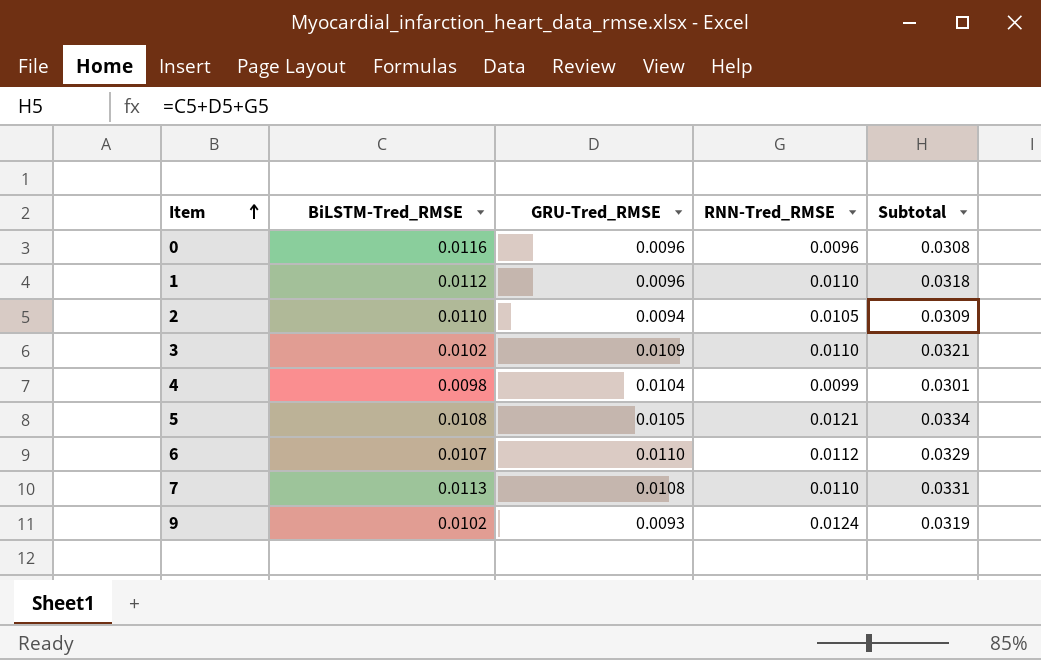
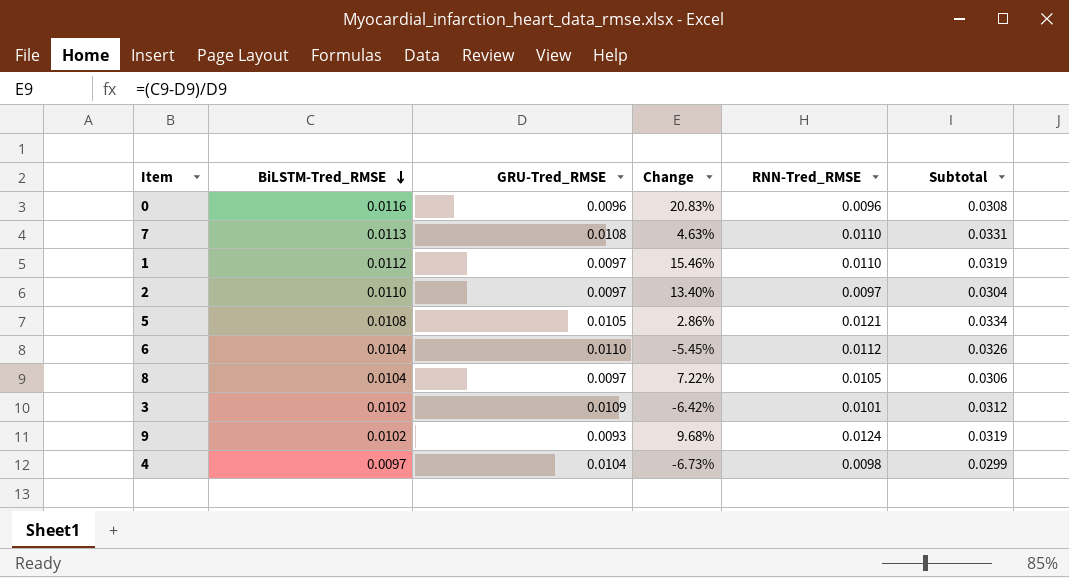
row order: Item ascending -> BiLSTM-Tred_RMSE descending
column Change | formula: none -> ([BiLSTM-Tred_RMSE] - [GRU-Tred_RMSE]) / [GRU-Tred_RMSE]
1 | GRU-Tred_RMSE: 0.0096 -> 0.0097
1 | Subtotal: 0.0318 -> 0.0319
2 | GRU-Tred_RMSE: 0.0094 -> 0.0097
2 | RNN-Tred_RMSE: 0.0105 -> 0.0097
2 | Subtotal: 0.0309 -> 0.0304
6 | BiLSTM-Tred_RMSE: 0.0107 -> 0.0104
6 | Subtotal: 0.0329 -> 0.0326
row 8: none -> 0.0104 | 0.0097 | 7.22% | 0.0105 | 0.0306
3 | RNN-Tred_RMSE: 0.0110 -> 0.0101
3 | Subtotal: 0.0321 -> 0.0312
4 | BiLSTM-Tred_RMSE: 0.0098 -> 0.0097
4 | RNN-Tred_RMSE: 0.0099 -> 0.0098
4 | Subtotal: 0.0301 -> 0.0299

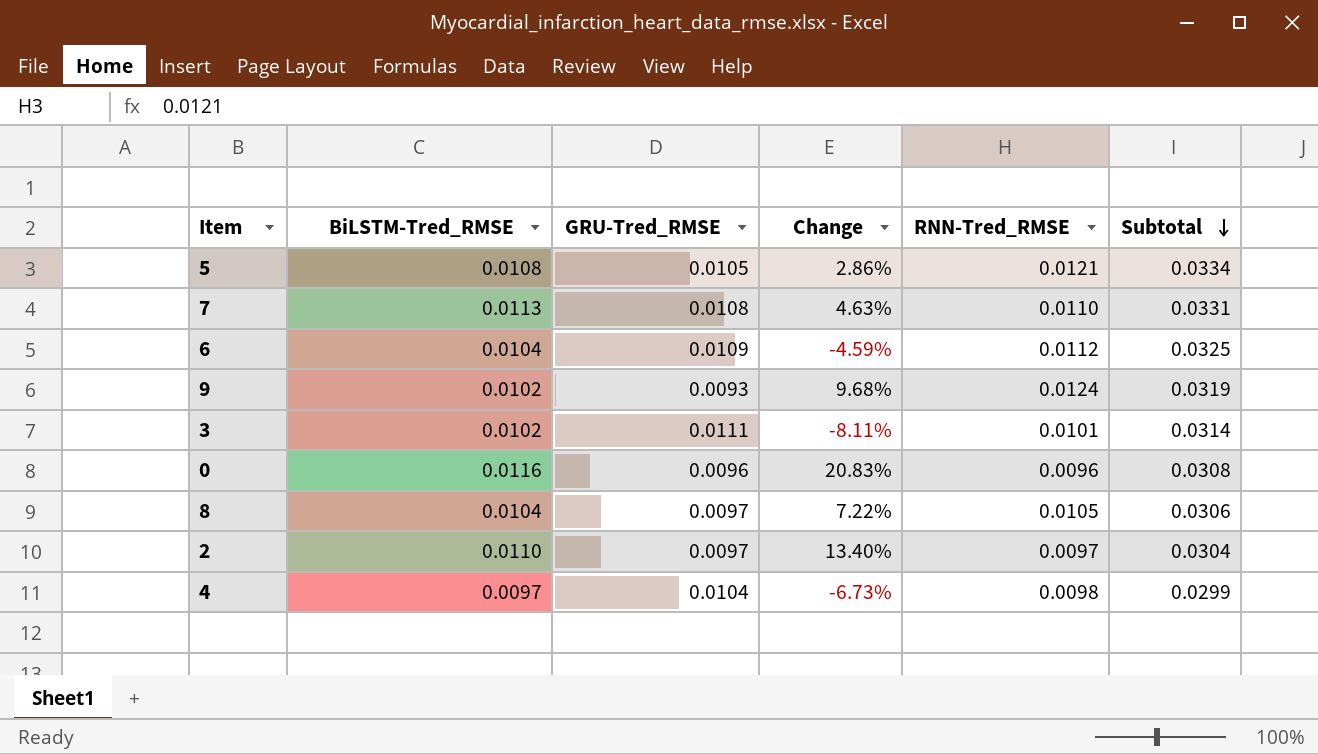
row order: BiLSTM-Tred_RMSE descending -> Subtotal descending
row 1: 0.0112 | 0.0097 | 15.46% | 0.0110 | 0.0319 -> none
6 | GRU-Tred_RMSE: 0.0110 -> 0.0109
6 | Change: -5.45% -> -4.59%
6 | Subtotal: 0.0326 -> 0.0325
3 | GRU-Tred_RMSE: 0.0109 -> 0.0111
3 | Change: -6.42% -> -8.11%
3 | Subtotal: 0.0312 -> 0.0314

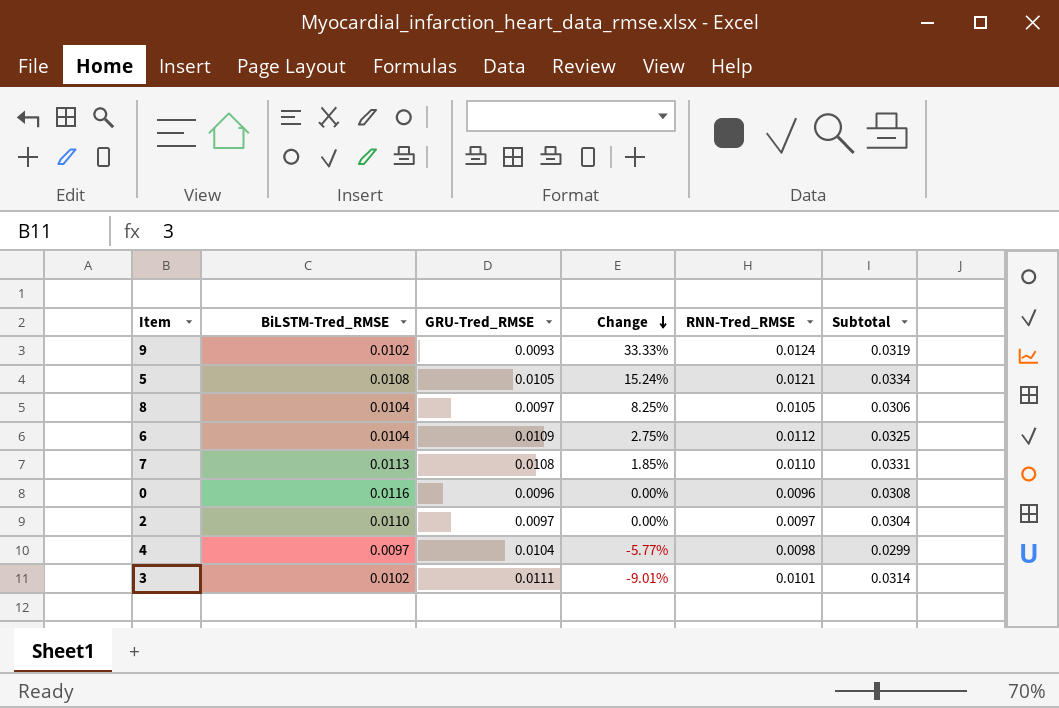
row order: Subtotal descending -> Change descending
column Change | formula: ([BiLSTM-Tred_RMSE] - [GRU-Tred_RMSE]) / [GRU-Tred_RMSE] -> ([RNN-Tred_RMSE] - [GRU-Tred_RMSE]) / [GRU-Tred_RMSE]

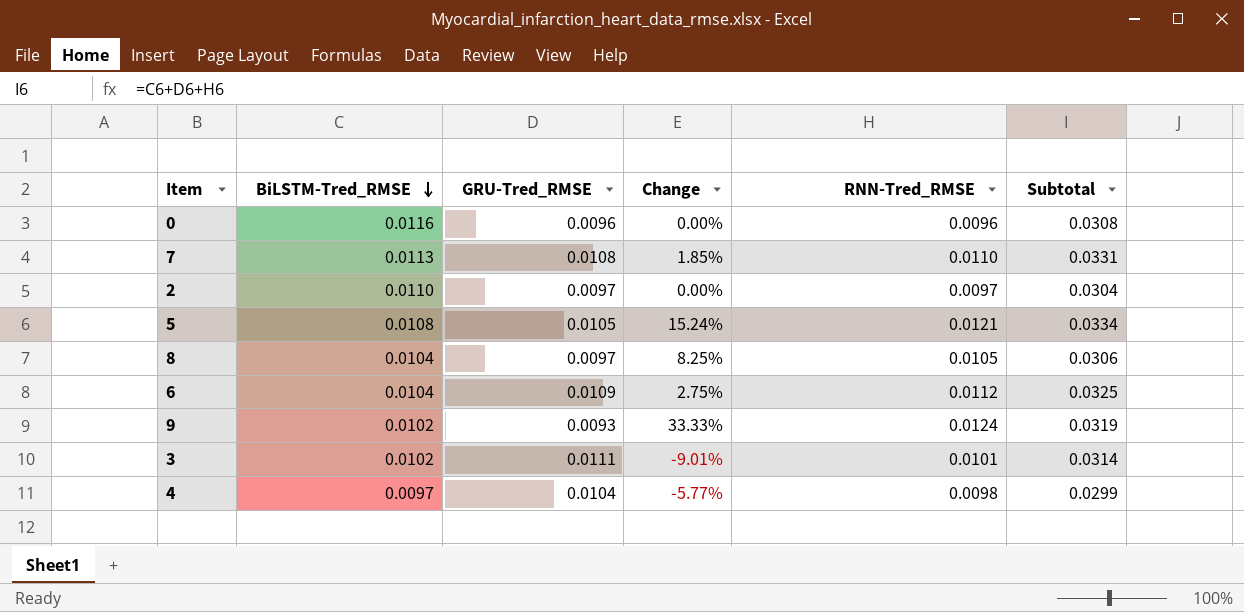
row order: Change descending -> BiLSTM-Tred_RMSE descending

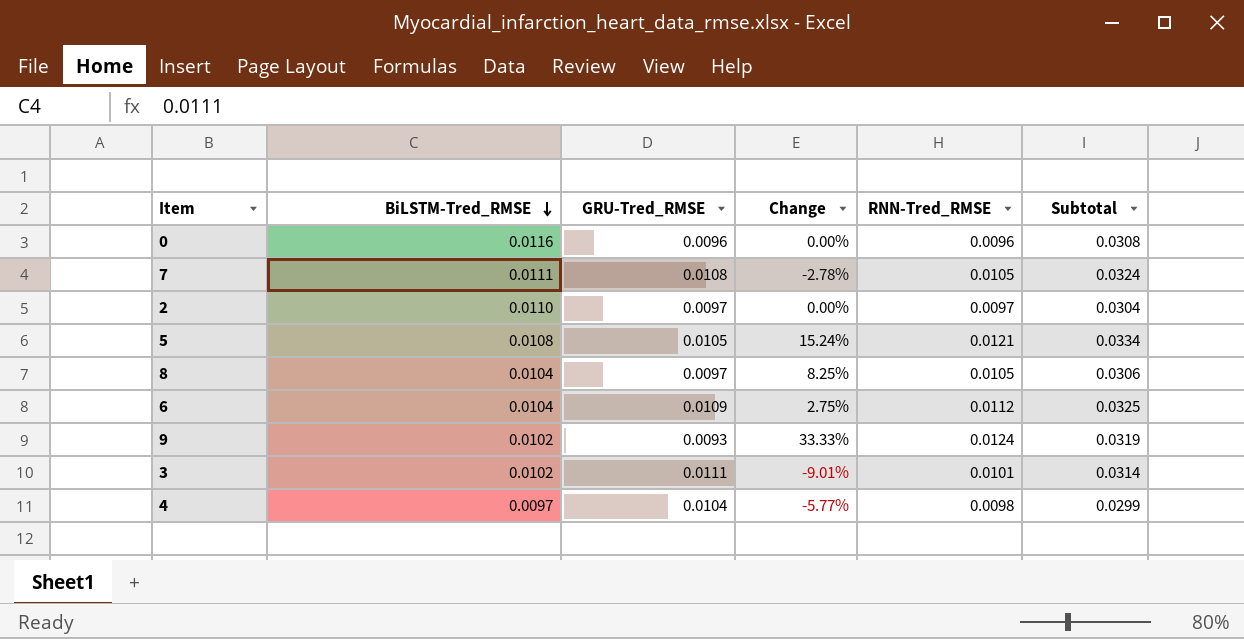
7 | BiLSTM-Tred_RMSE: 0.0113 -> 0.0111
7 | Change: 1.85% -> -2.78%
7 | RNN-Tred_RMSE: 0.0110 -> 0.0105
7 | Subtotal: 0.0331 -> 0.0324

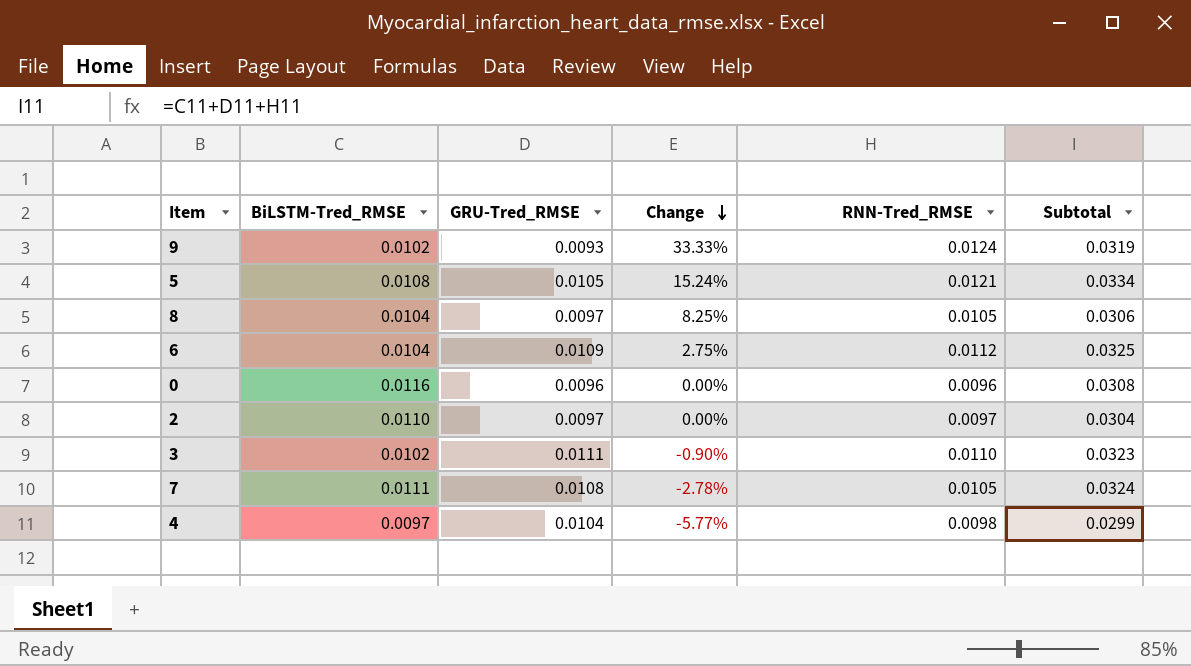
row order: BiLSTM-Tred_RMSE descending -> Change descending
3 | Change: -9.01% -> -0.90%
3 | RNN-Tred_RMSE: 0.0101 -> 0.0110
3 | Subtotal: 0.0314 -> 0.0323

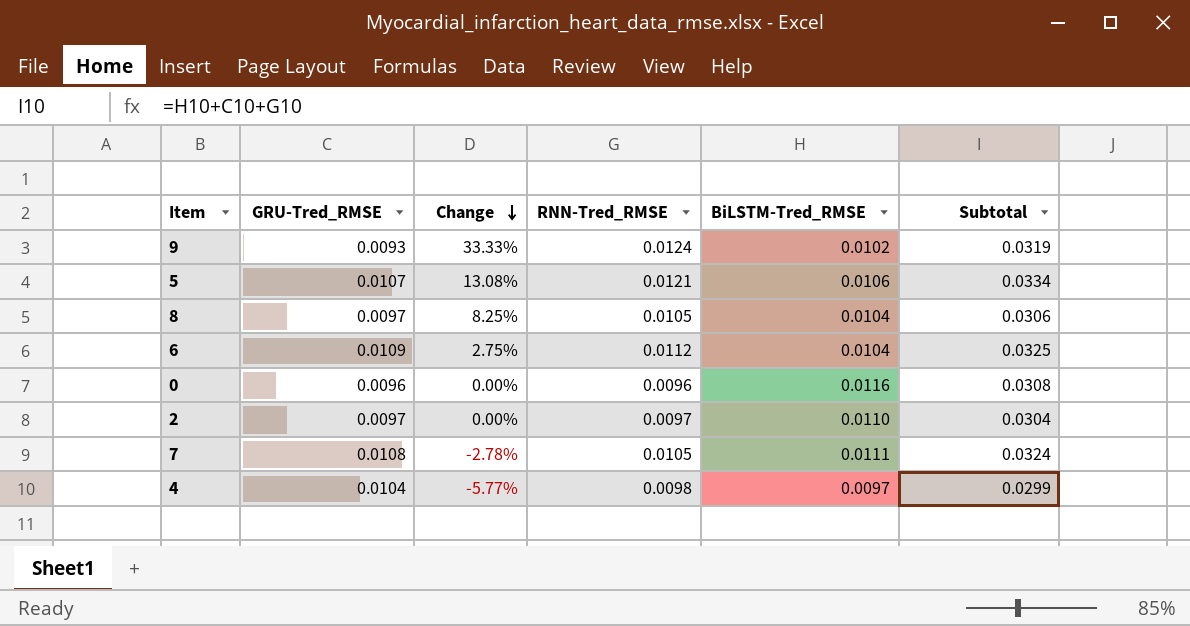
column BiLSTM-Tred_RMSE | position: 2 -> 5
row 3: 0.0102 | 0.0111 | -0.90% | 0.0110 | 0.0323 -> none
5 | GRU-Tred_RMSE: 0.0105 -> 0.0107
5 | Change: 15.24% -> 13.08%
5 | BiLSTM-Tred_RMSE: 0.0108 -> 0.0106

